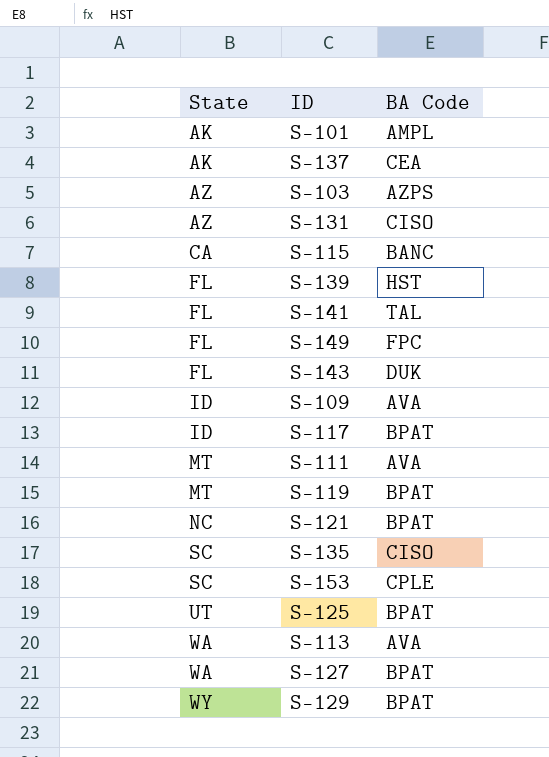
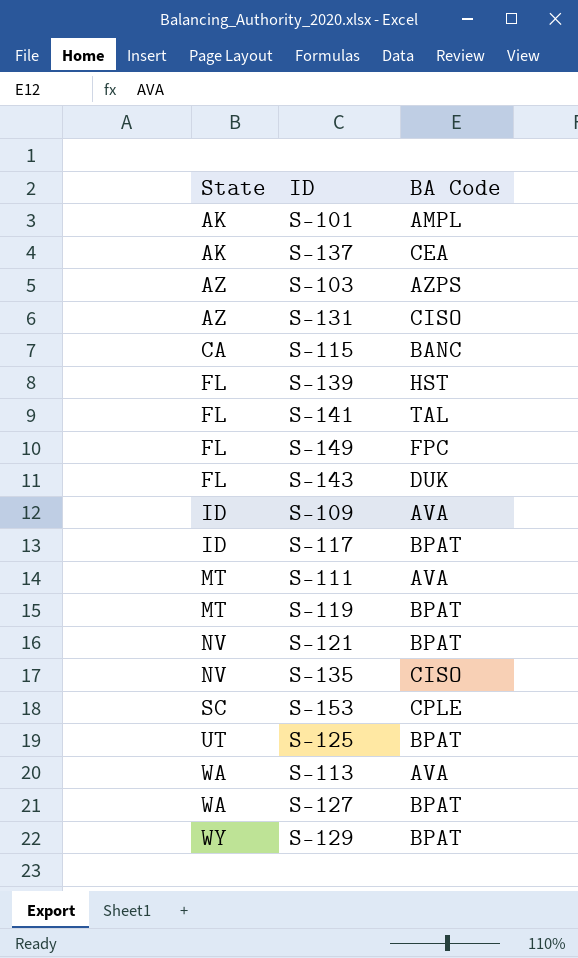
S-121 | State: NC -> NV
S-135 | State: SC -> NV

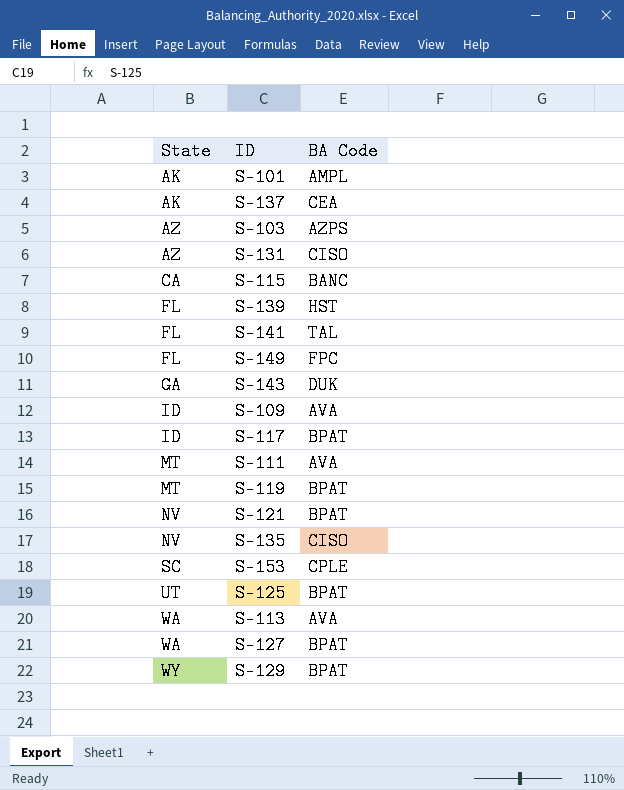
S-143 | State: FL -> GA

